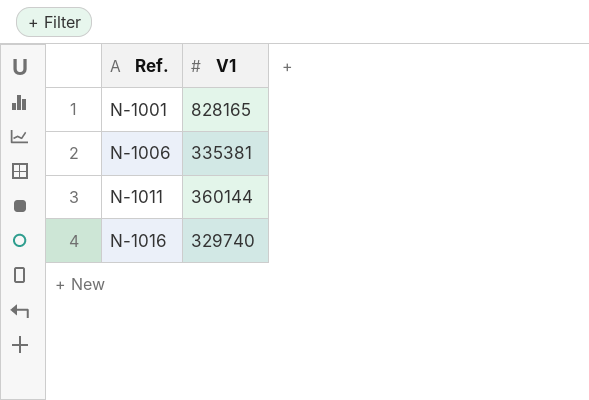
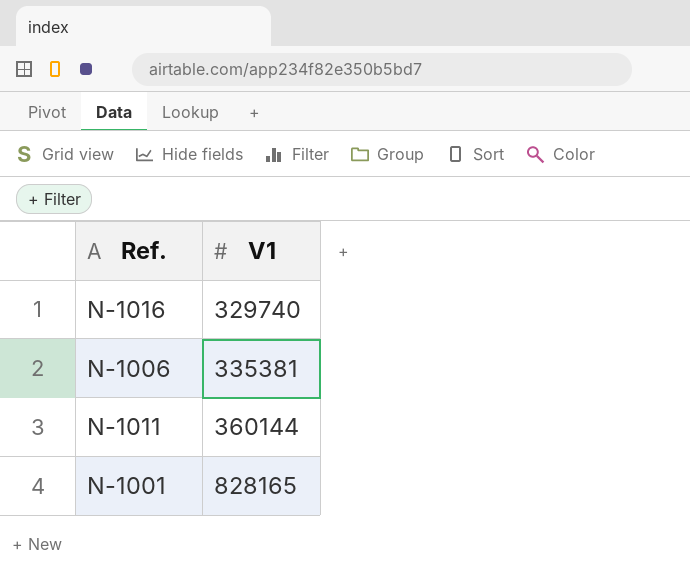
row order: Ref. ascending -> V1 ascending

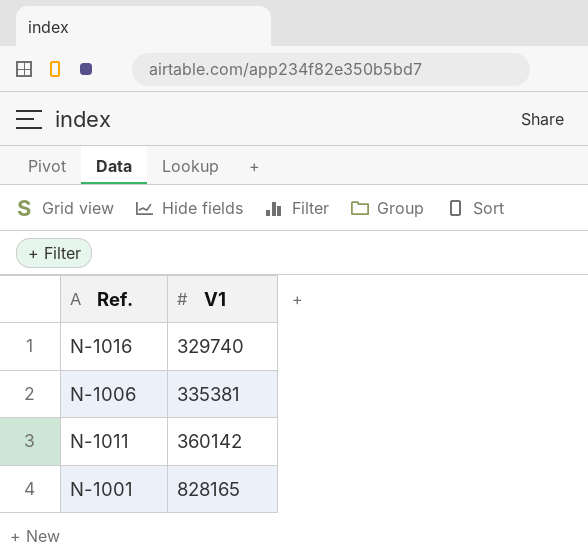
N-1011 | V1: 360144 -> 360142

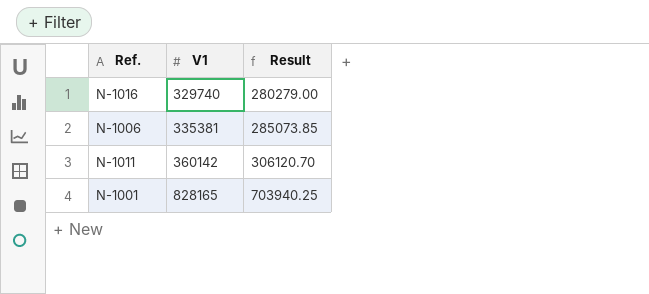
column Result | formula: none -> [V1] * 0.85

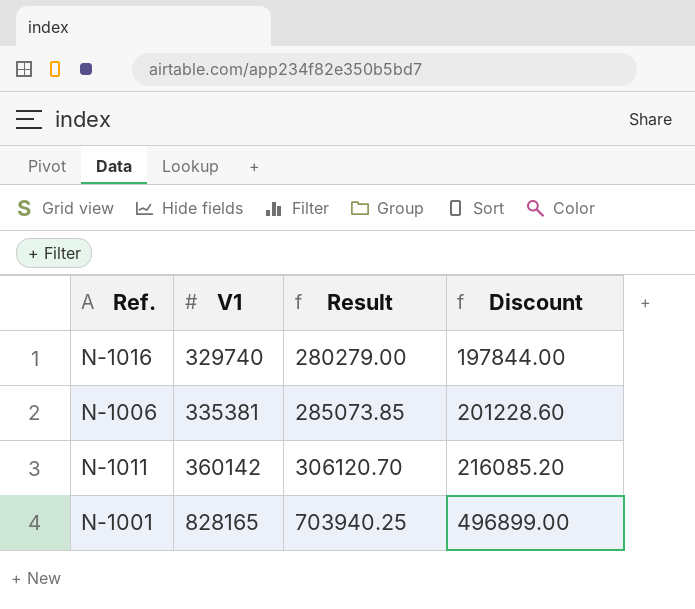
column Discount | formula: none -> [V1] * 0.6

